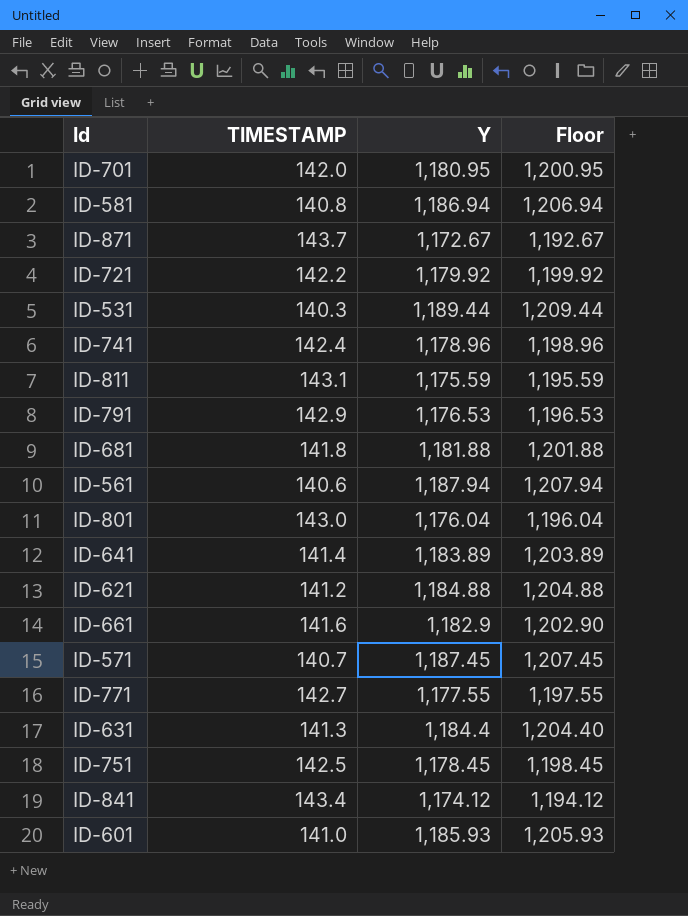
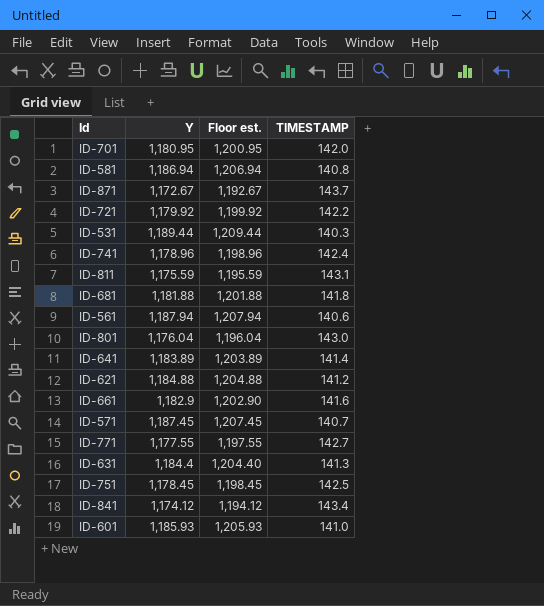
column name: Floor -> Floor est.
column TIMESTAMP | position: 2 -> 4
row ID-791: 142.9 | 1,176.53 | 1,196.53 -> none

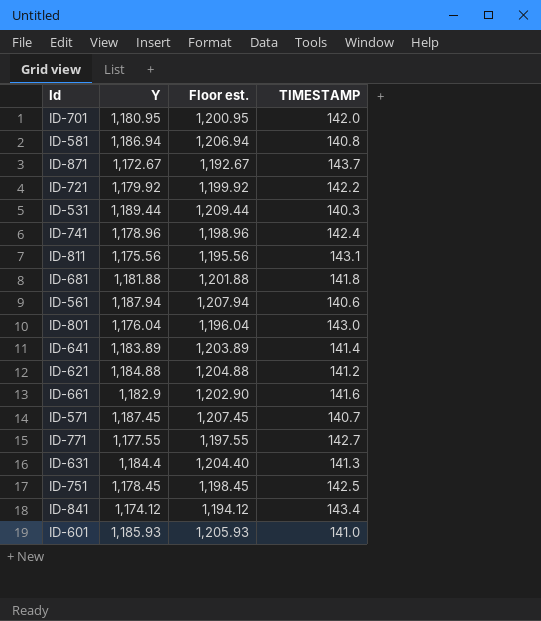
ID-811 | Y: 1,175.59 -> 1,175.56
ID-811 | Floor est.: 1,195.59 -> 1,195.56

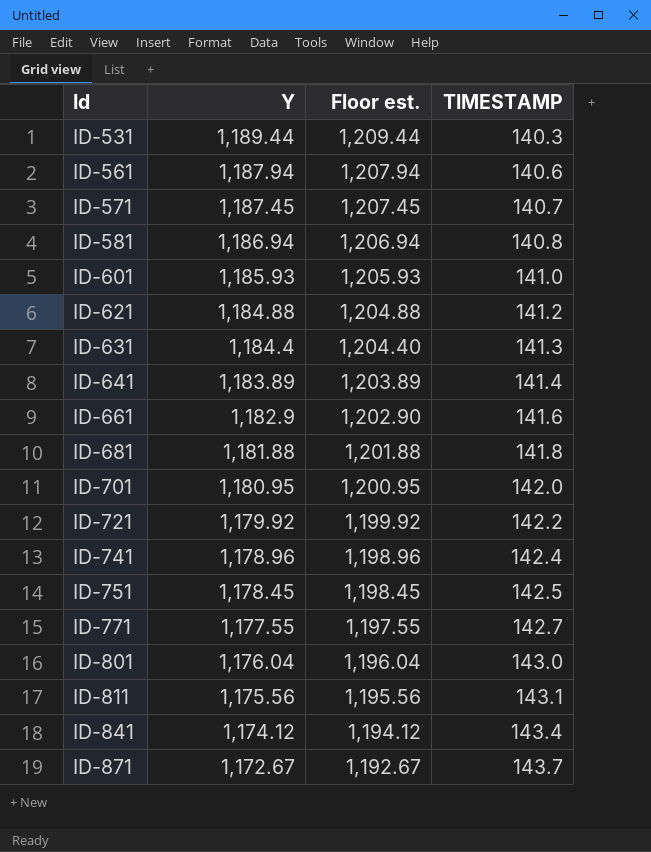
row order: none -> Id ascending

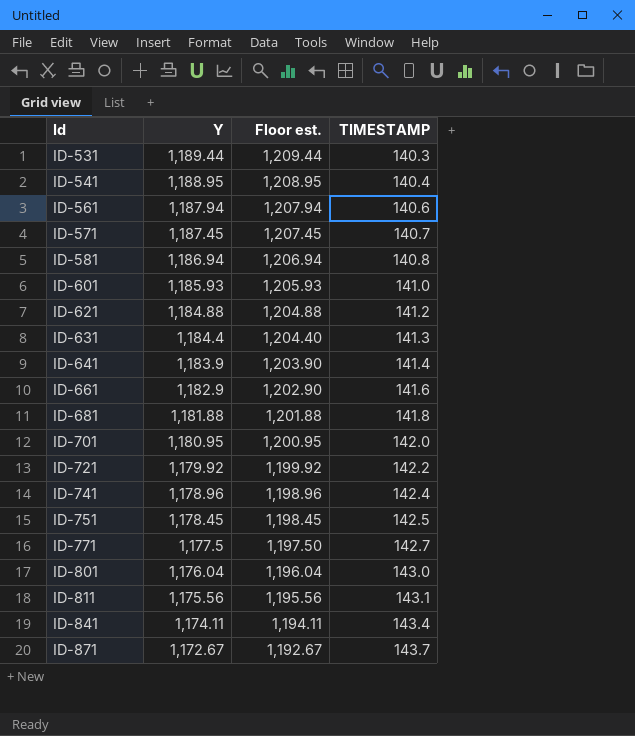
row ID-541: none -> 1,188.95 | 1,208.95 | 140.4
ID-641 | Y: 1,183.89 -> 1,183.9
ID-641 | Floor est.: 1,203.89 -> 1,203.90
ID-771 | Y: 1,177.55 -> 1,177.5
ID-771 | Floor est.: 1,197.55 -> 1,197.50
ID-841 | Y: 1,174.12 -> 1,174.11
ID-841 | Floor est.: 1,194.12 -> 1,194.11

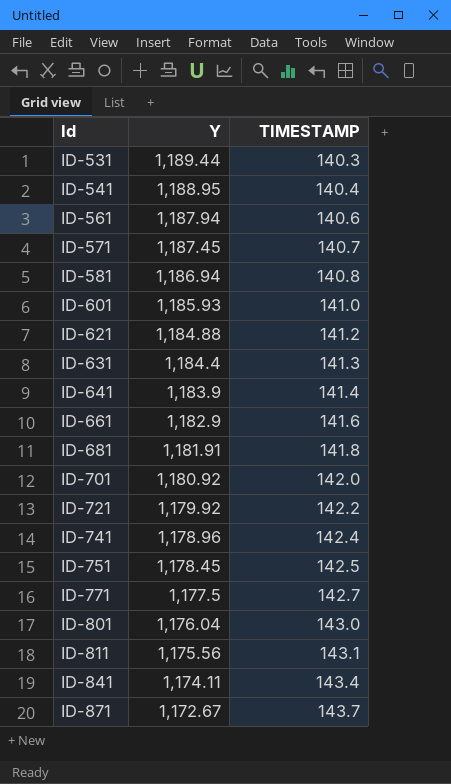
column Floor est. | formula: [Y] + 20 -> none
ID-681 | Y: 1,181.88 -> 1,181.91
ID-701 | Y: 1,180.95 -> 1,180.92

